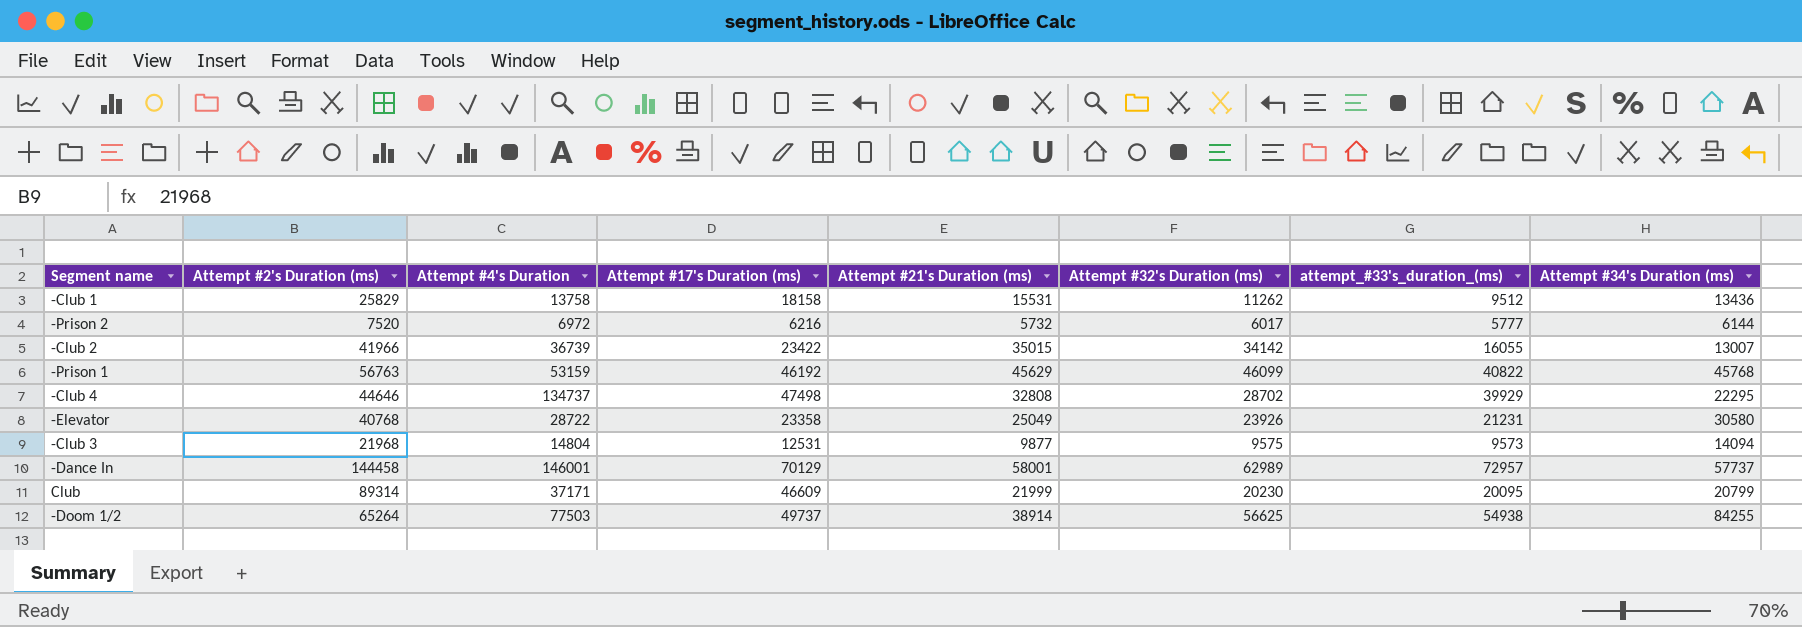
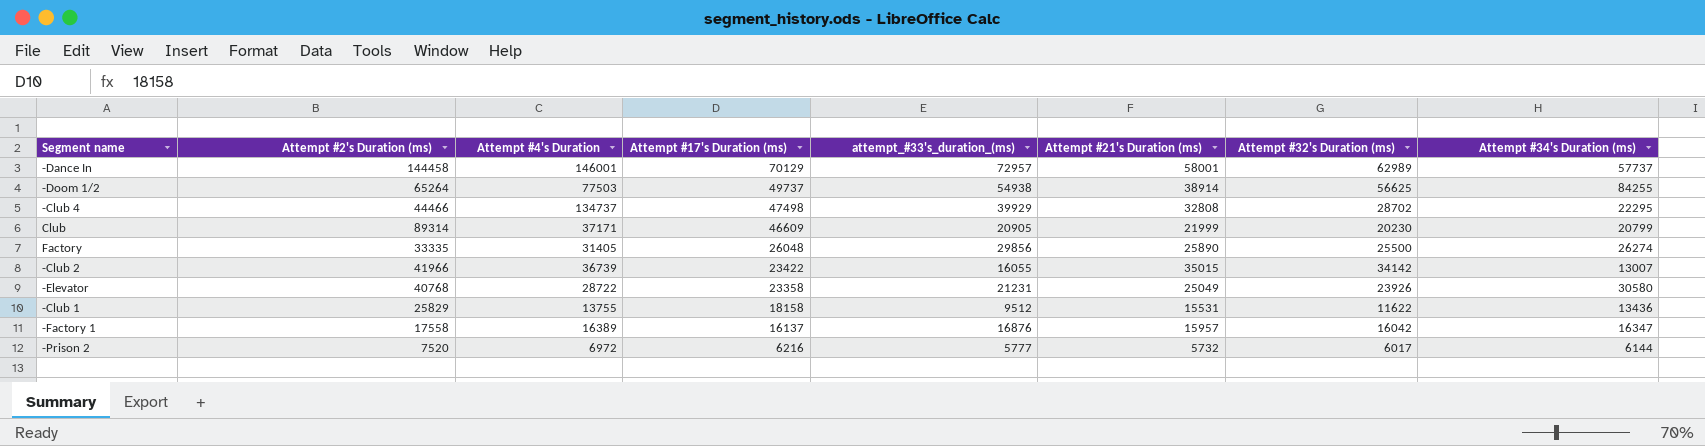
row order: none -> Attempt #17's Duration (ms) descending
column attempt_#33's_duration_(ms) | position: 7 -> 5
row -Prison 1: 56763 | 53159 | 46192 | 45629 | 46099 | 40822 | 45768 -> none
row -Club 3: 21968 | 14804 | 12531 | 9877 | 9575 | 9573 | 14094 -> none
-Club 4 | Attempt #2's Duration (ms): 44646 -> 44466
Club | attempt_#33's_duration_(ms): 20095 -> 20905
row Factory: none -> 33335 | 31405 | 26048 | 29856 | 25890 | 25500 | 26274
-Club 1 | Attempt #4's Duration: 13758 -> 13755
-Club 1 | Attempt #32's Duration (ms): 11262 -> 11622
row -Factory 1: none -> 17558 | 16389 | 16137 | 16876 | 15957 | 16042 | 16347

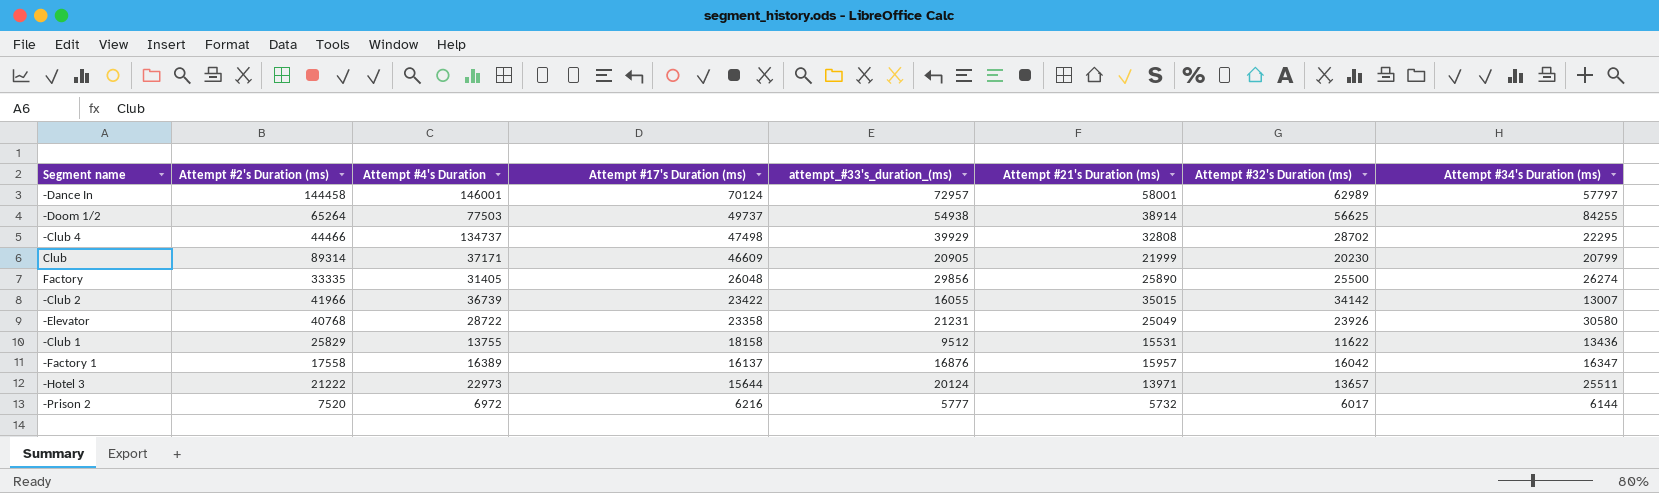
-Dance In | Attempt #17's Duration (ms): 70129 -> 70124
-Dance In | Attempt #34's Duration (ms): 57737 -> 57797
row -Hotel 3: none -> 21222 | 22973 | 15644 | 20124 | 13971 | 13657 | 25511

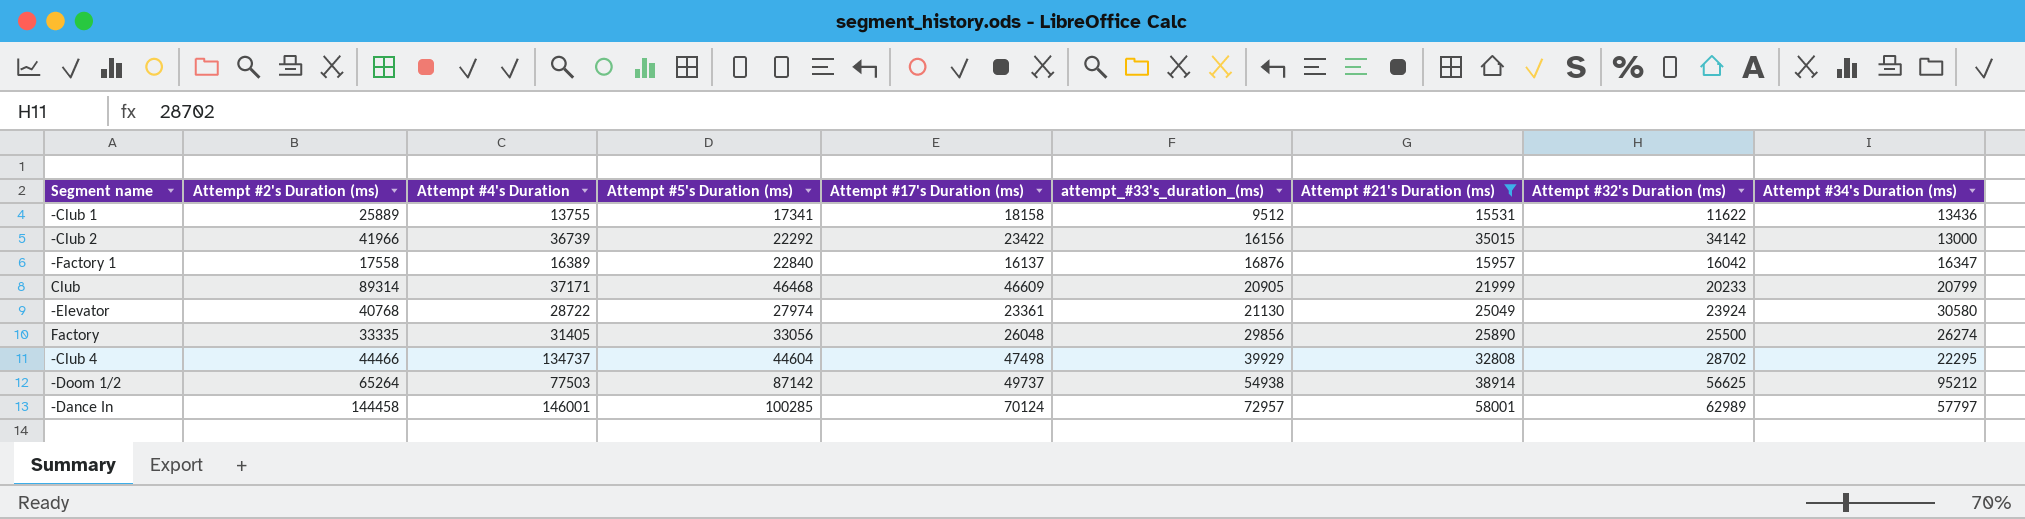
filter: none -> Attempt #21's Duration (ms) >= 15531
row order: Attempt #17's Duration (ms) descending -> attempt_#33's_duration_(ms) ascending
column Attempt #5's Duration (ms) | position: none -> 4
-Club 1 | Attempt #2's Duration (ms): 25829 -> 25889
-Club 2 | attempt_#33's_duration_(ms): 16055 -> 16156
-Club 2 | Attempt #34's Duration (ms): 13007 -> 13000
Club | Attempt #32's Duration (ms): 20230 -> 20233
-Elevator | Attempt #17's Duration (ms): 23358 -> 23361
-Elevator | attempt_#33's_duration_(ms): 21231 -> 21130
-Elevator | Attempt #32's Duration (ms): 23926 -> 23924
-Doom 1/2 | Attempt #34's Duration (ms): 84255 -> 95212

